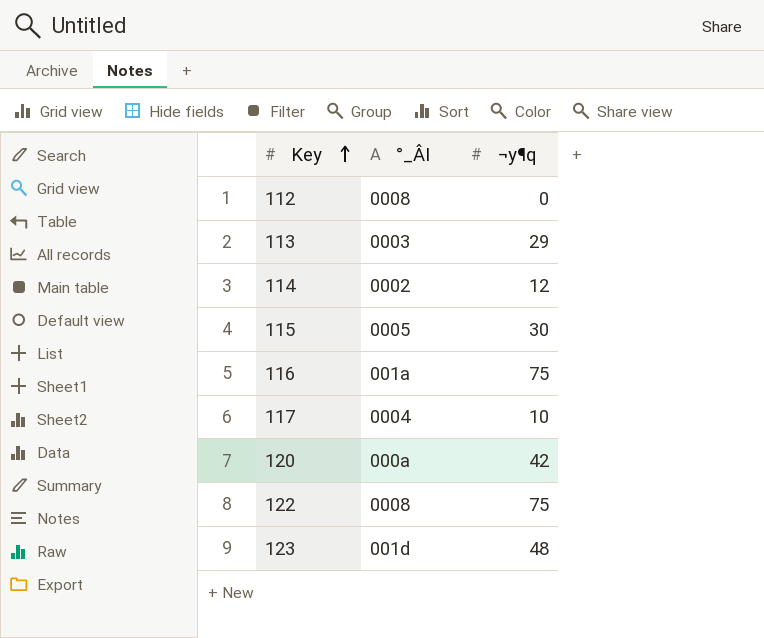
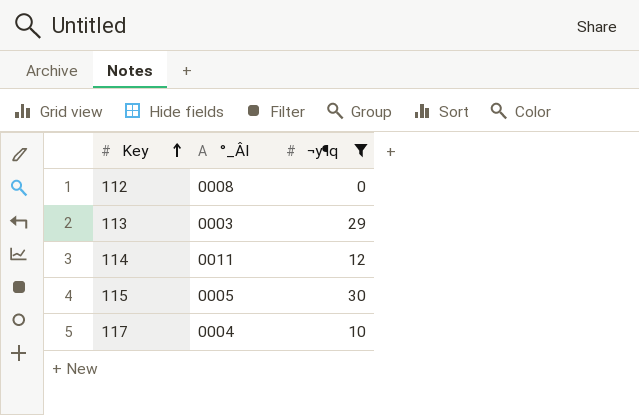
filter: none -> ¬y¶q <= 30
114 | °_ÂI: 0002 -> 0011

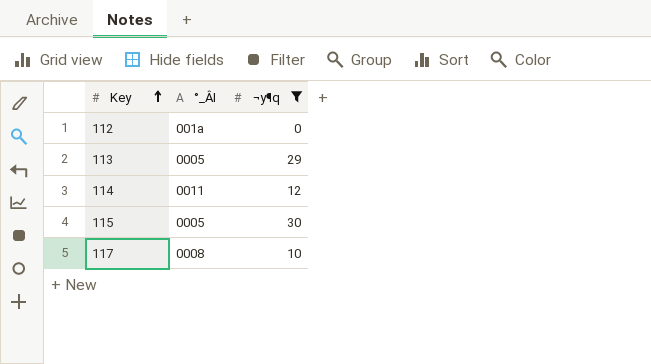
112 | °_ÂI: 0008 -> 001a
113 | °_ÂI: 0003 -> 0005
117 | °_ÂI: 0004 -> 0008

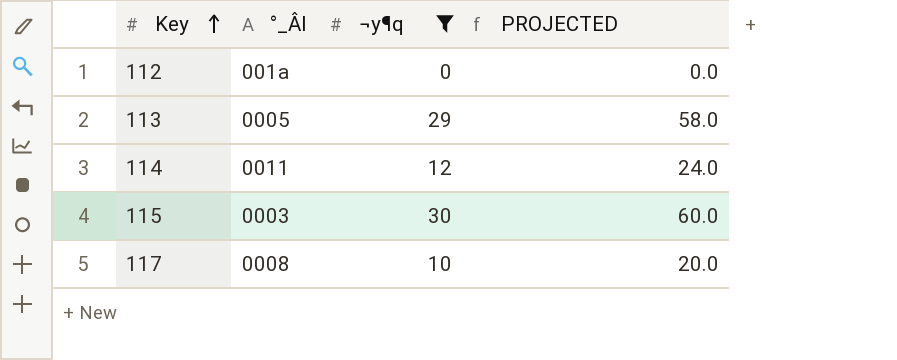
column PROJECTED | formula: none -> [¬y¶q] * 2
115 | °_ÂI: 0005 -> 0003

